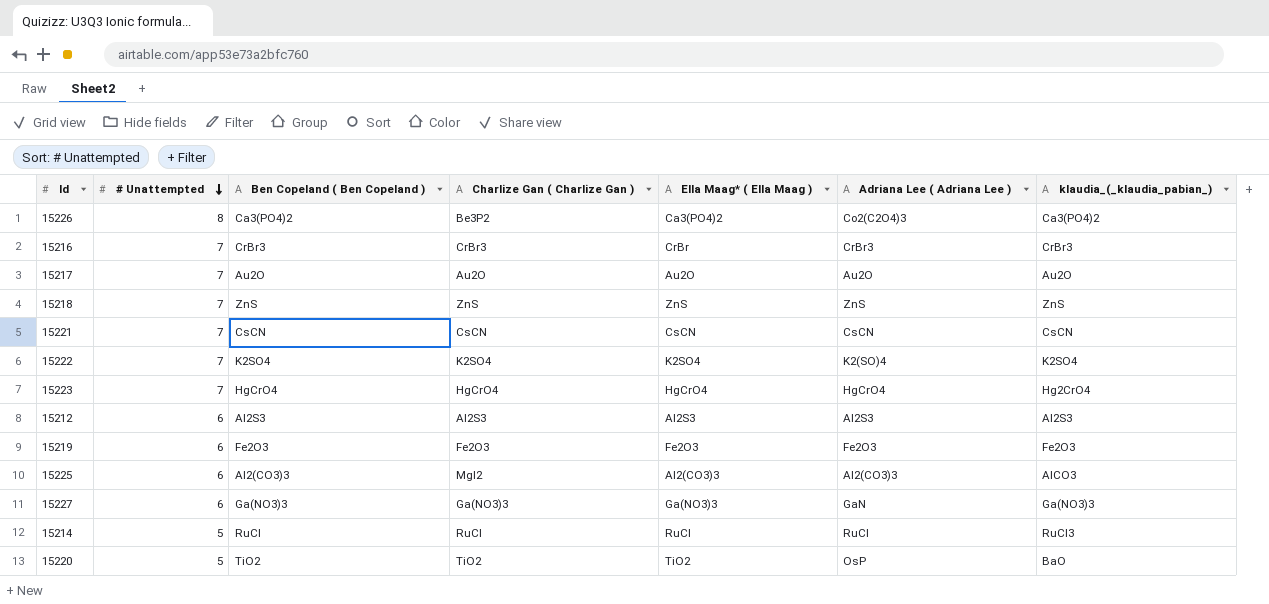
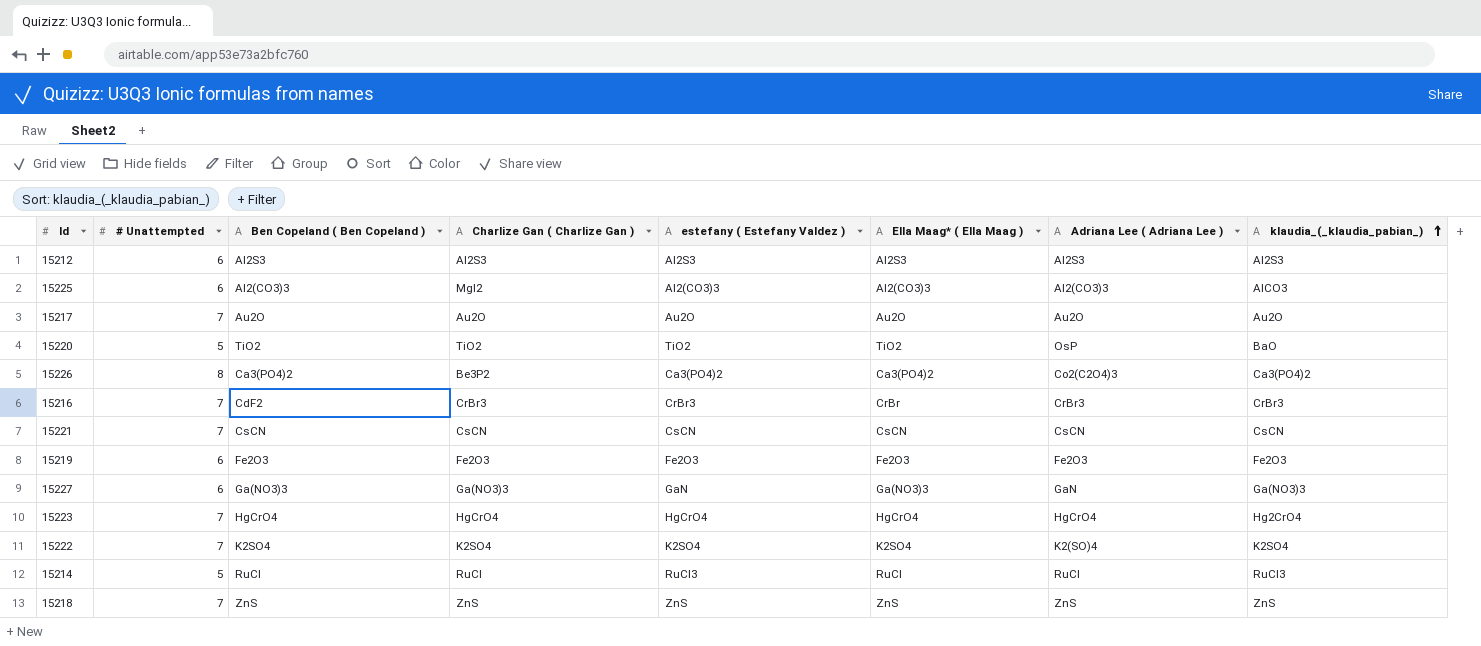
row order: # Unattempted descending -> klaudia_(_klaudia_pabian_) ascending
column estefany ( Estefany Valdez ) | position: none -> 5
15216 | Ben Copeland ( Ben Copeland ): CrBr3 -> CdF2

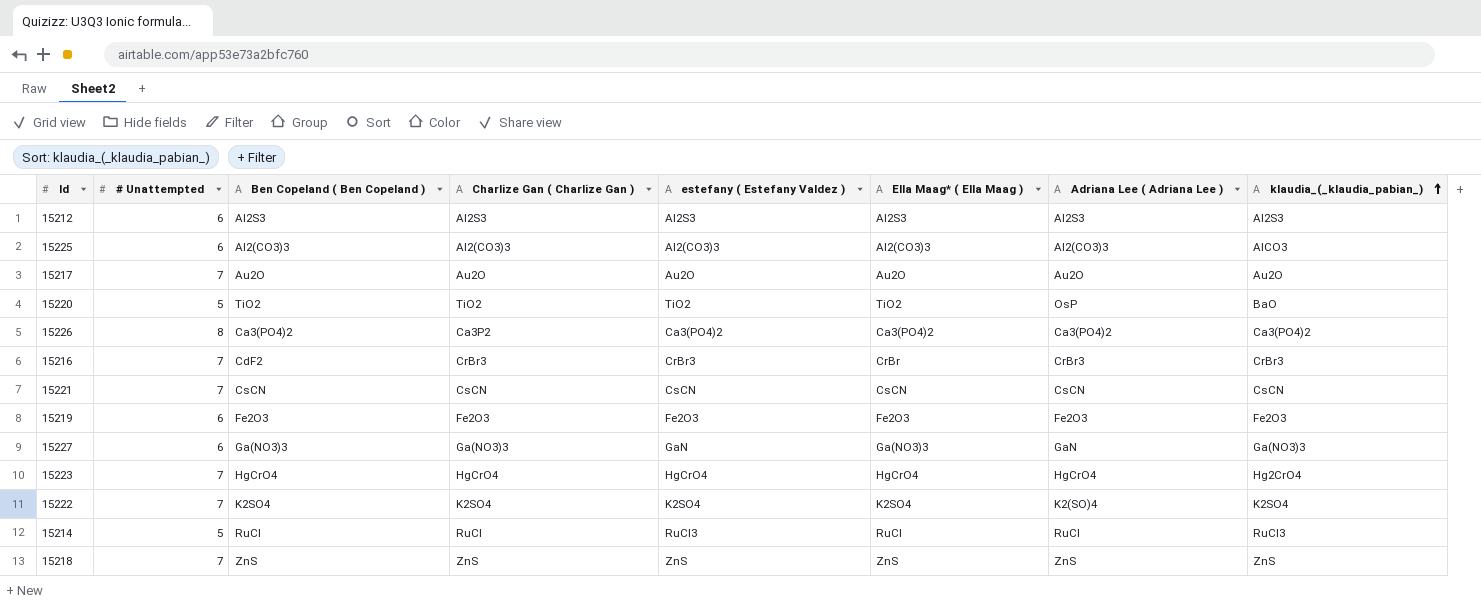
15225 | Charlize Gan ( Charlize Gan ): MgI2 -> Al2(CO3)3
15226 | Charlize Gan ( Charlize Gan ): Be3P2 -> Ca3P2
15226 | Adriana Lee ( Adriana Lee ): Co2(C2O4)3 -> Ca3(PO4)2

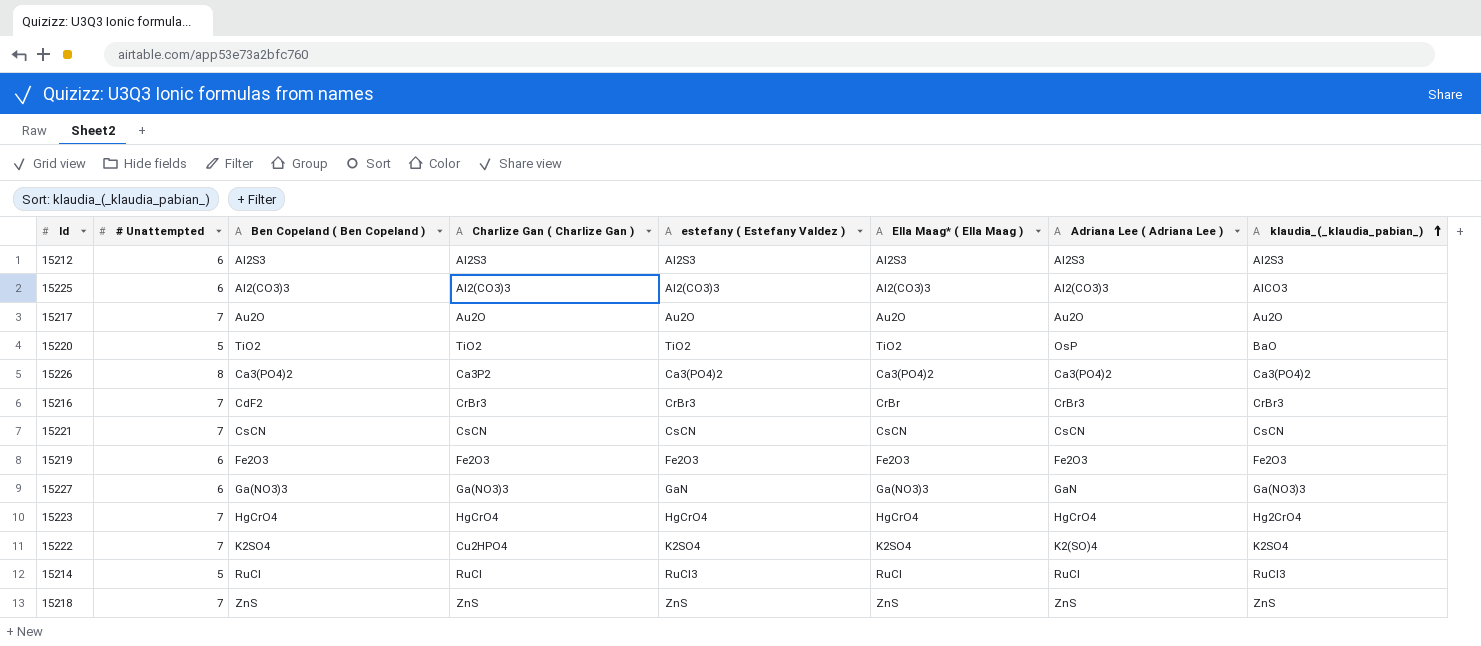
15222 | Charlize Gan ( Charlize Gan ): K2SO4 -> Cu2HPO4

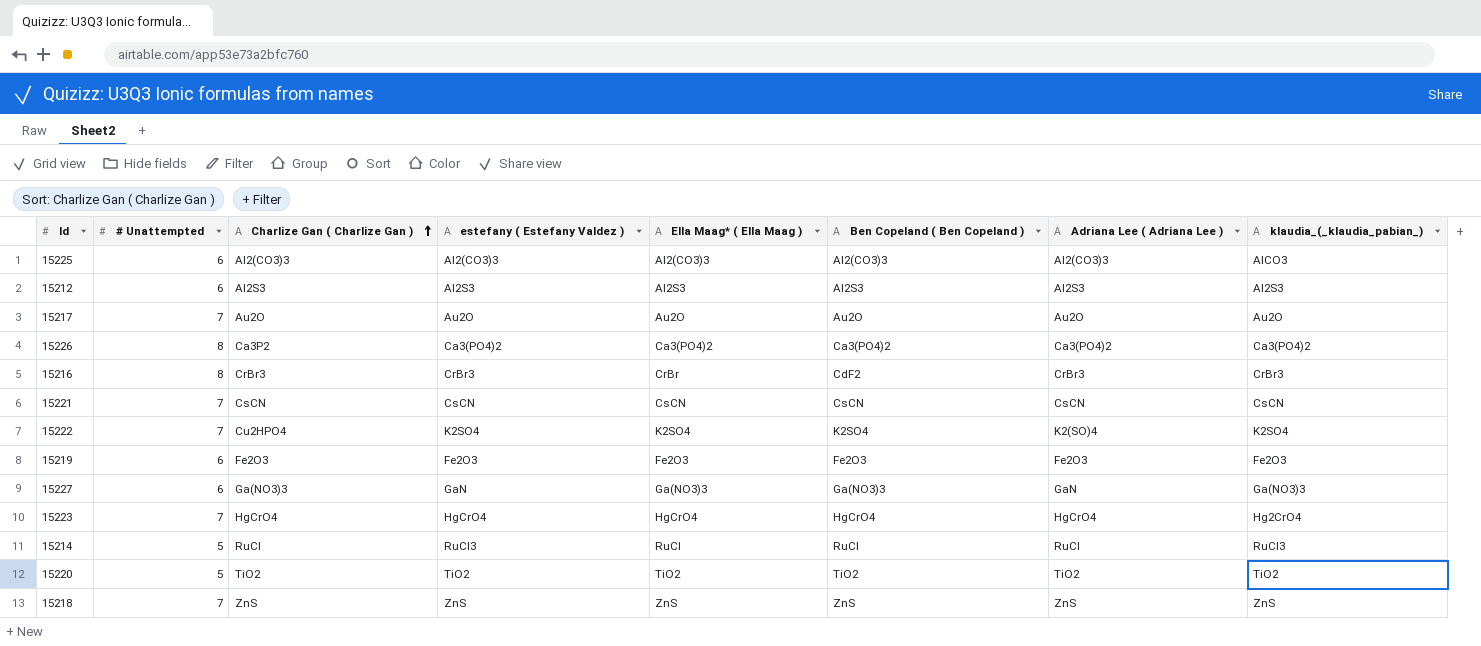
row order: klaudia_(_klaudia_pabian_) ascending -> Charlize Gan ( Charlize Gan ) ascending
column Ben Copeland ( Ben Copeland ) | position: 3 -> 6
15216 | # Unattempted: 7 -> 8
15220 | Adriana Lee ( Adriana Lee ): OsP -> TiO2
15220 | klaudia_(_klaudia_pabian_): BaO -> TiO2

